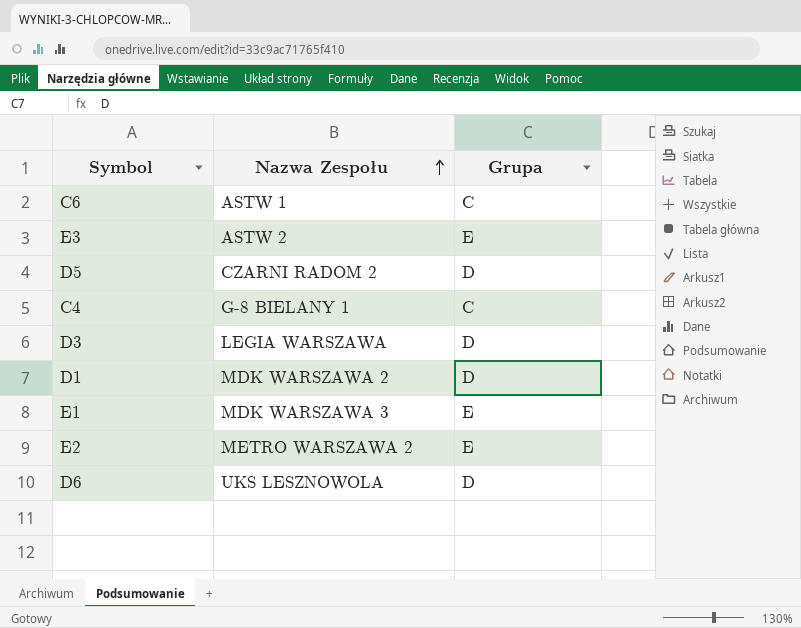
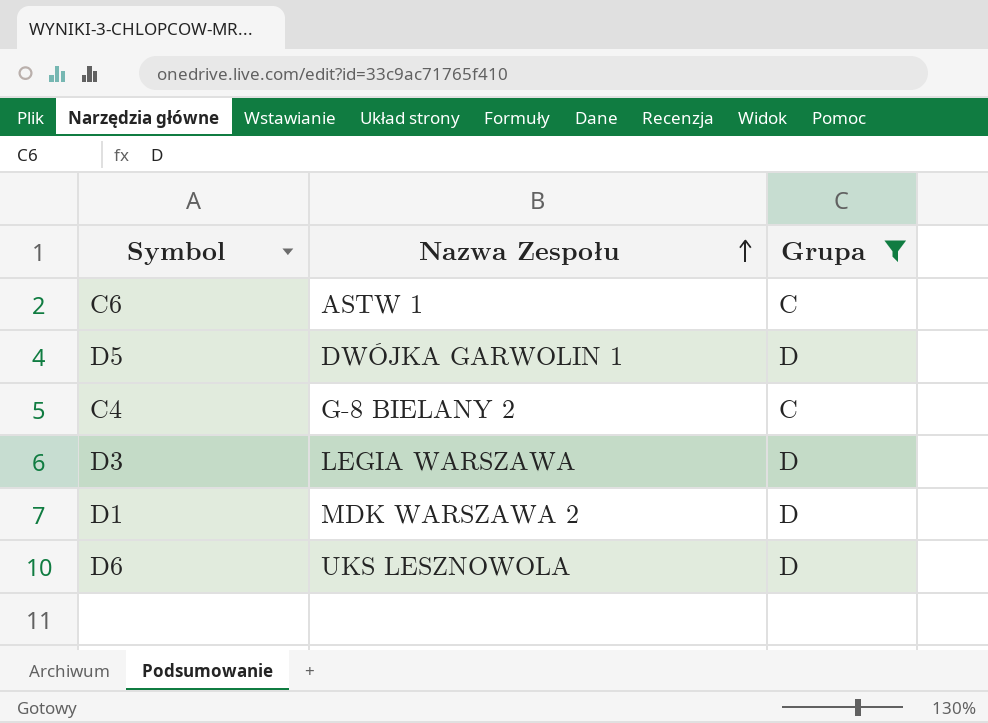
filter: none -> Grupa != E
D5 | Nazwa Zespołu: CZARNI RADOM 2 -> DWÓJKA GARWOLIN 1
C4 | Nazwa Zespołu: G-8 BIELANY 1 -> G-8 BIELANY 2

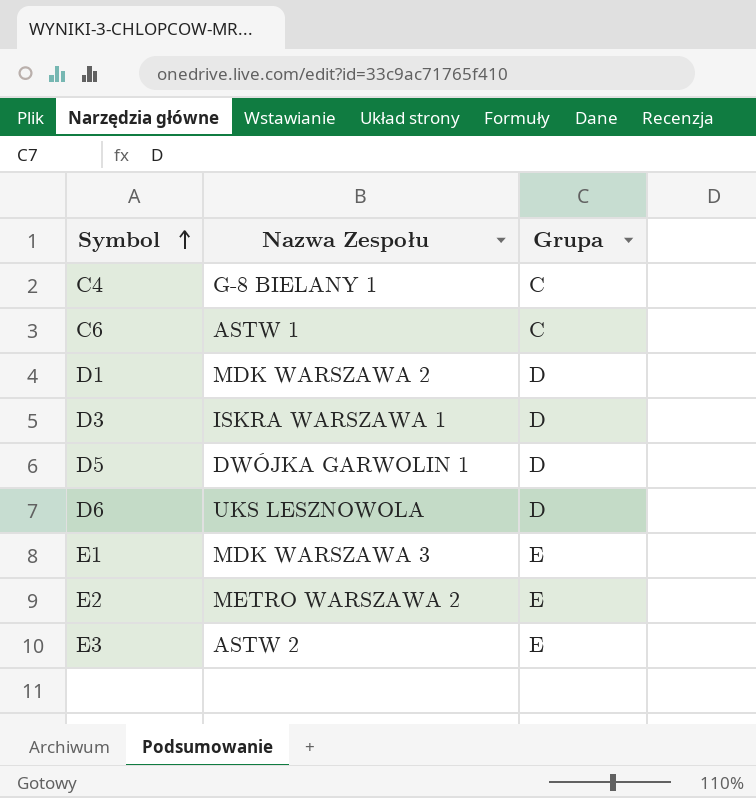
filter: Grupa != E -> none
row order: Nazwa Zespołu ascending -> Symbol ascending
C4 | Nazwa Zespołu: G-8 BIELANY 2 -> G-8 BIELANY 1
D3 | Nazwa Zespołu: LEGIA WARSZAWA -> ISKRA WARSZAWA 1

